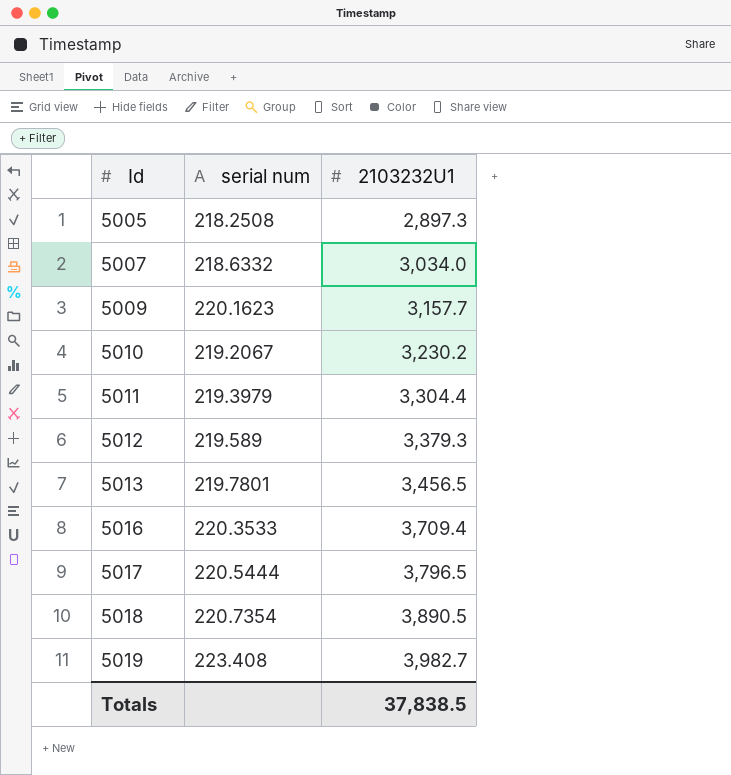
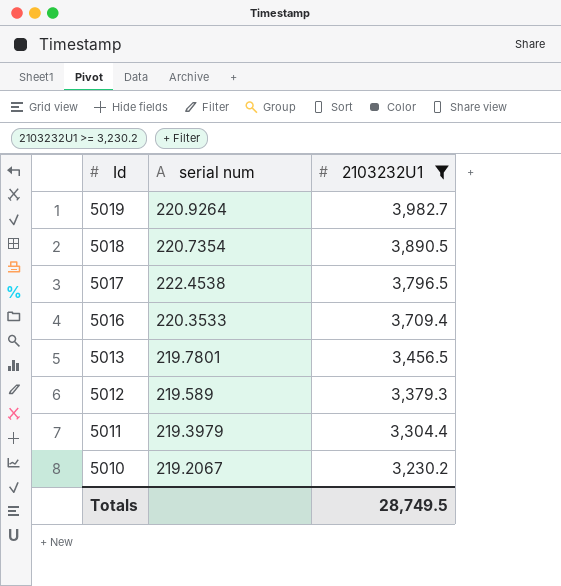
filter: none -> 2103232U1 >= 3,230.2
row order: Id ascending -> Id descending
5019 | serial num: 223.408 -> 220.9264
5017 | serial num: 220.5444 -> 222.4538
Totals | 2103232U1: 37,838.5 -> 28,749.5

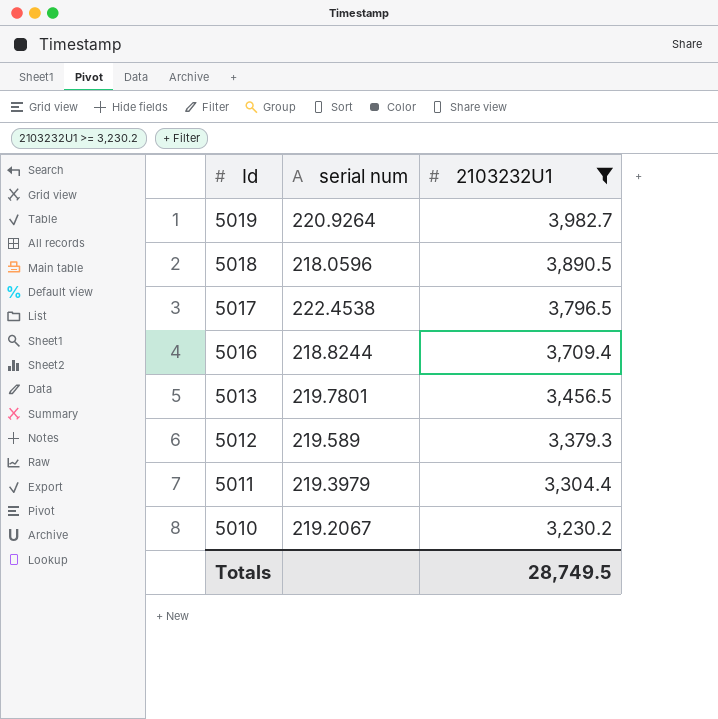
5018 | serial num: 220.7354 -> 218.0596
5016 | serial num: 220.3533 -> 218.8244

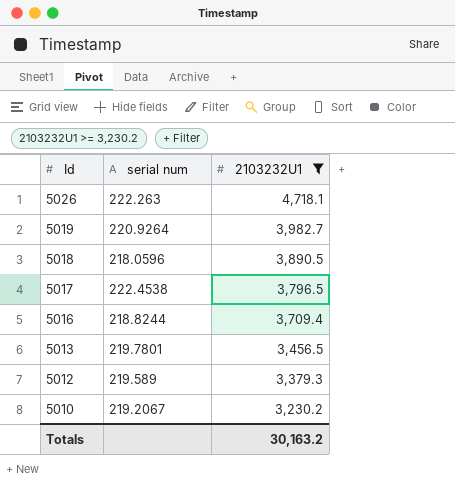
row 5011: 219.3979 | 3,304.4 -> none
row 5026: none -> 222.263 | 4,718.1
Totals | 2103232U1: 28,749.5 -> 30,163.2

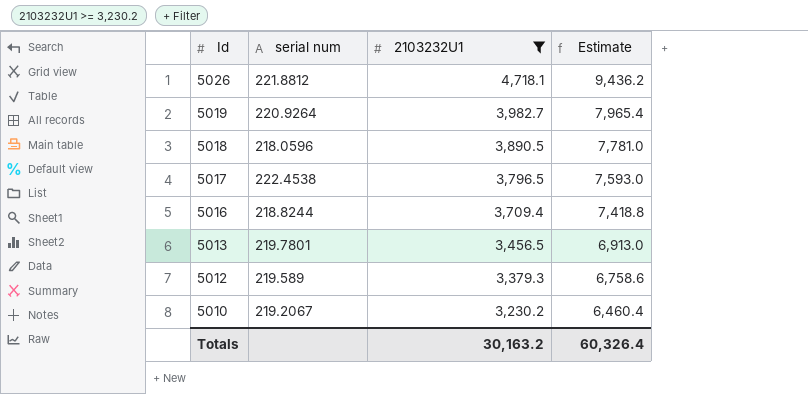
column Estimate | formula: none -> [2103232U1] * 2
5026 | serial num: 222.263 -> 221.8812

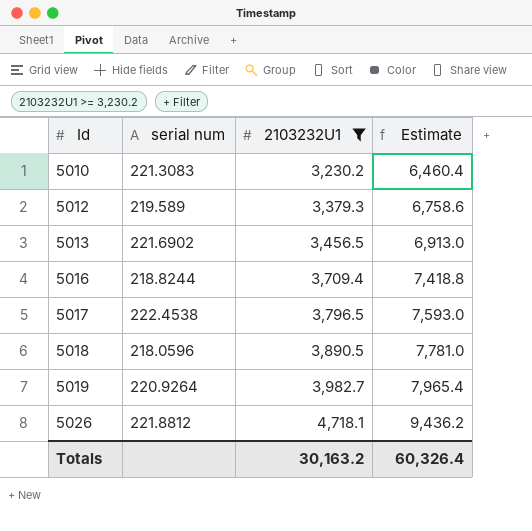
row order: Id descending -> Id ascending
5010 | serial num: 219.2067 -> 221.3083
5013 | serial num: 219.7801 -> 221.6902

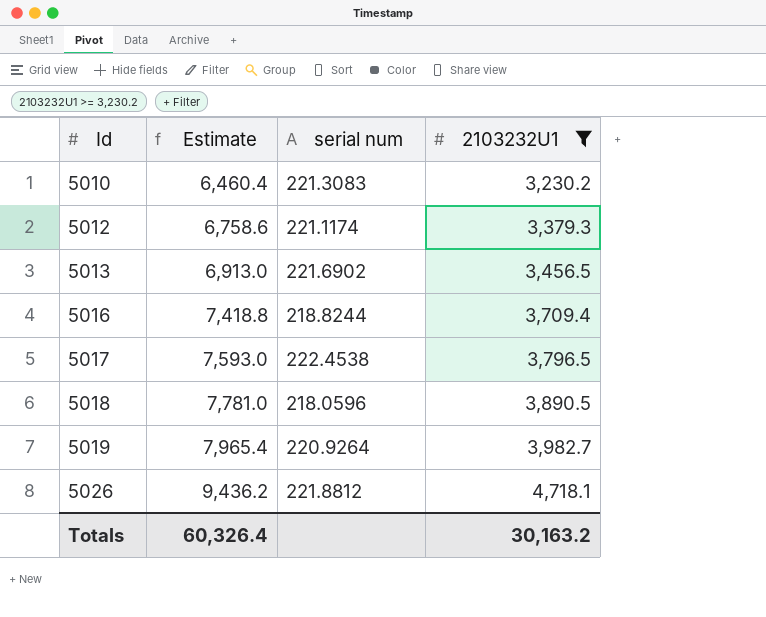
column Estimate | position: 4 -> 2
5012 | serial num: 219.589 -> 221.1174

